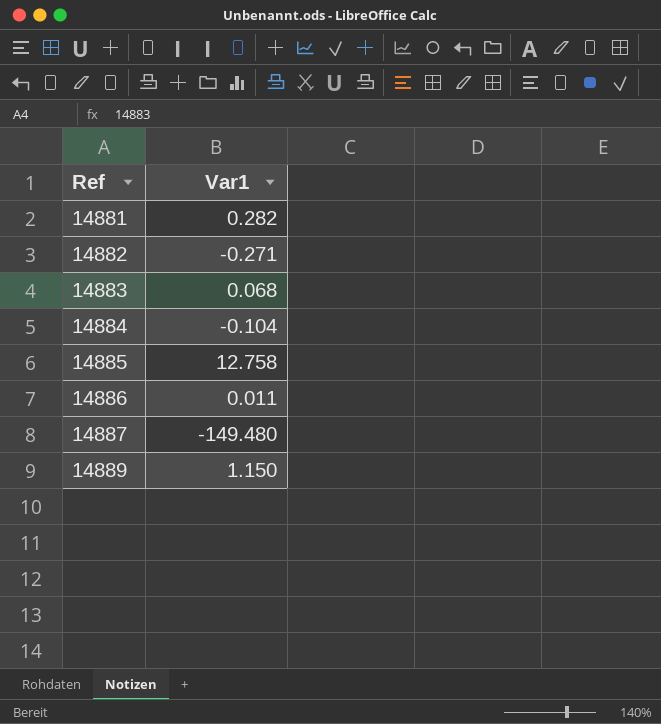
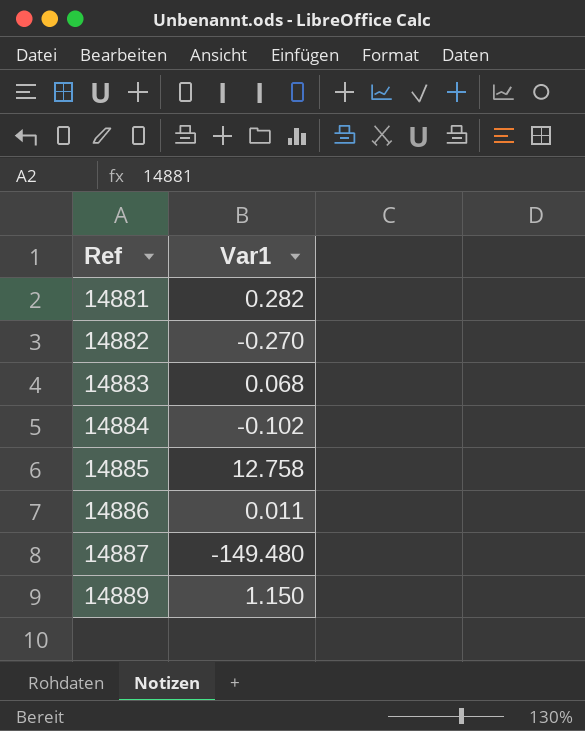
14882 | Var1: -0.271 -> -0.270
14884 | Var1: -0.104 -> -0.102

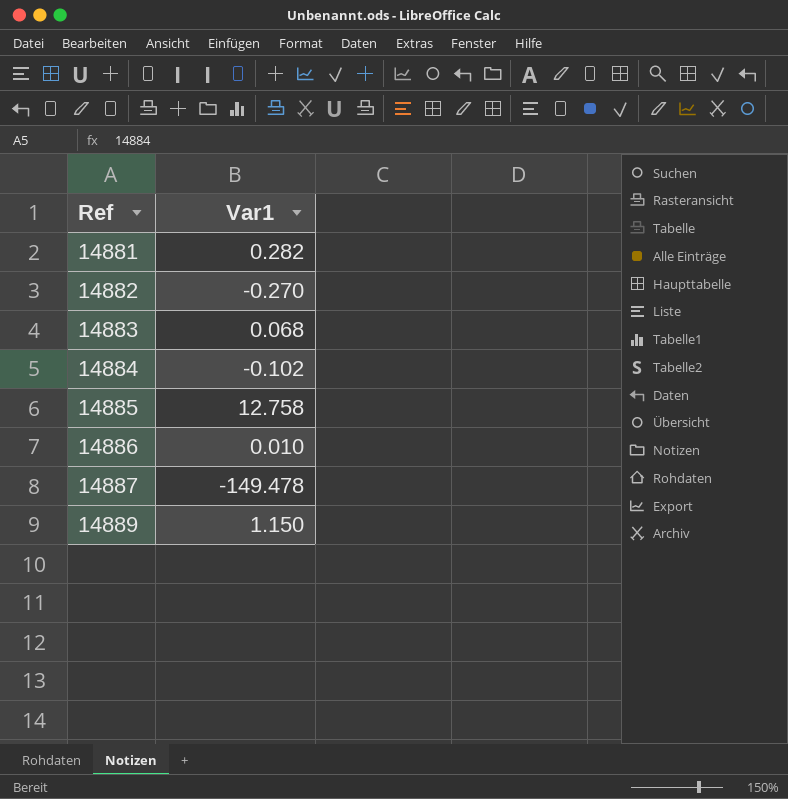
14886 | Var1: 0.011 -> 0.010
14887 | Var1: -149.480 -> -149.478

